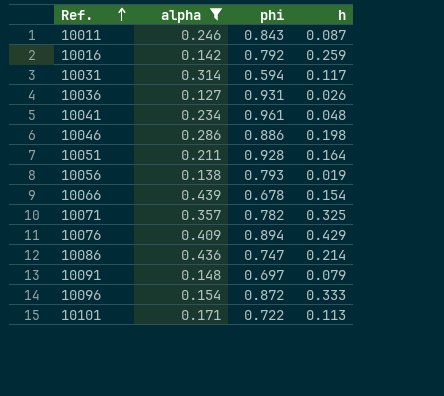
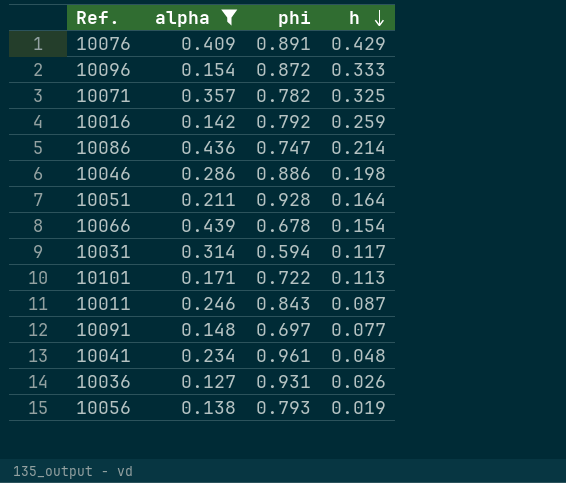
row order: Ref. ascending -> h descending
10076 | phi: 0.894 -> 0.891
10091 | h: 0.079 -> 0.077

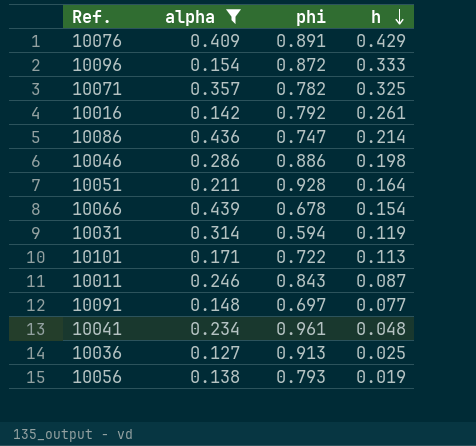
10016 | h: 0.259 -> 0.261
10031 | h: 0.117 -> 0.119
10036 | phi: 0.931 -> 0.913
10036 | h: 0.026 -> 0.025

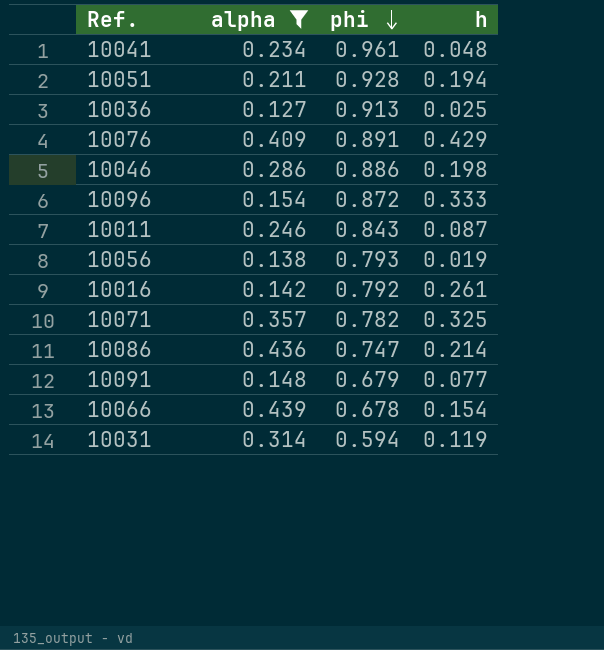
row order: h descending -> phi descending
row 10101: 0.171 | 0.722 | 0.113 -> none
10051 | h: 0.164 -> 0.194
10091 | phi: 0.697 -> 0.679

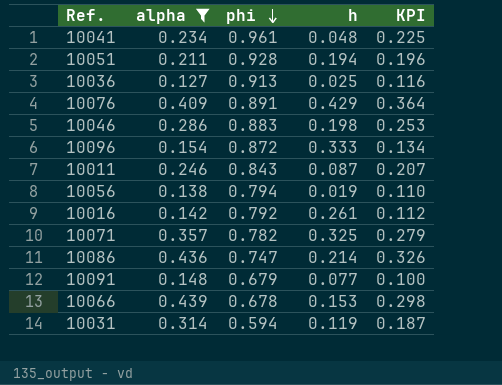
column KPI | formula: none -> [alpha] * [phi]
10046 | phi: 0.886 -> 0.883
10056 | phi: 0.793 -> 0.794
10066 | h: 0.154 -> 0.153

